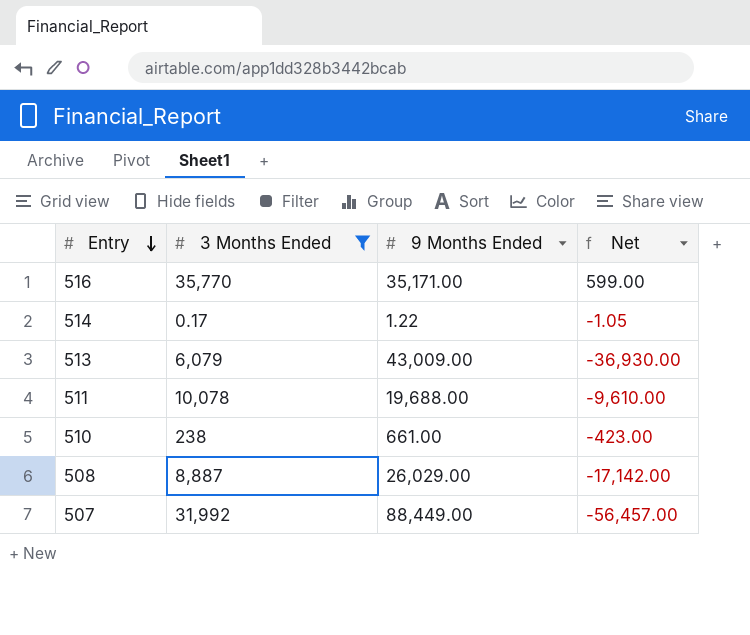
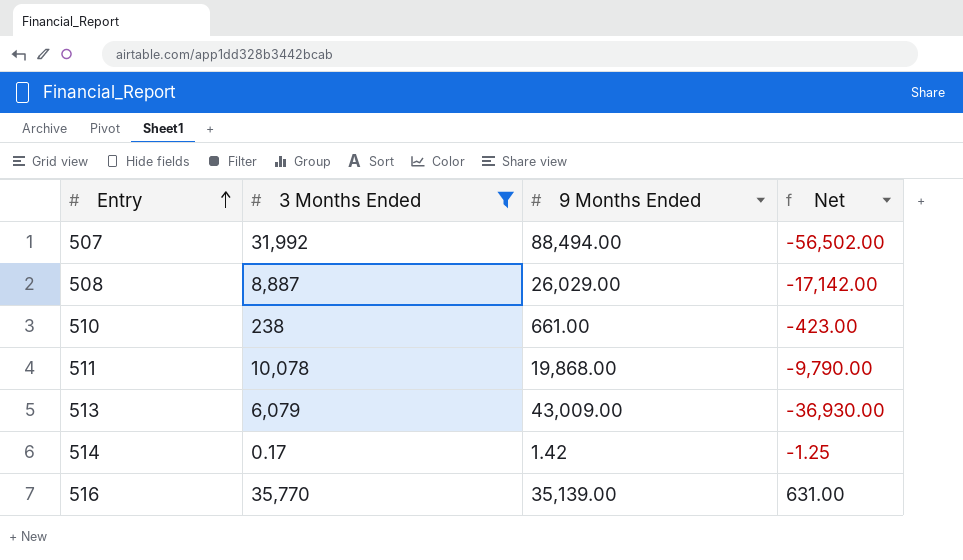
row order: Entry descending -> Entry ascending
507 | 9 Months Ended: 88,449.00 -> 88,494.00
507 | Net: -56,457.00 -> -56,502.00
511 | 9 Months Ended: 19,688.00 -> 19,868.00
511 | Net: -9,610.00 -> -9,790.00
514 | 9 Months Ended: 1.22 -> 1.42
514 | Net: -1.05 -> -1.25
516 | 9 Months Ended: 35,171.00 -> 35,139.00
516 | Net: 599.00 -> 631.00

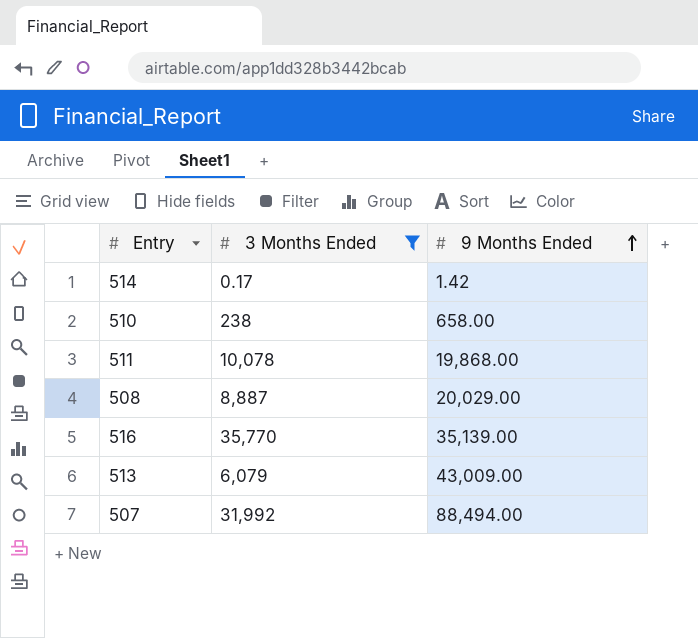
row order: Entry ascending -> 9 Months Ended ascending
column Net | formula: [3 Months Ended] - [9 Months Ended] -> none
510 | 9 Months Ended: 661.00 -> 658.00
508 | 9 Months Ended: 26,029.00 -> 20,029.00

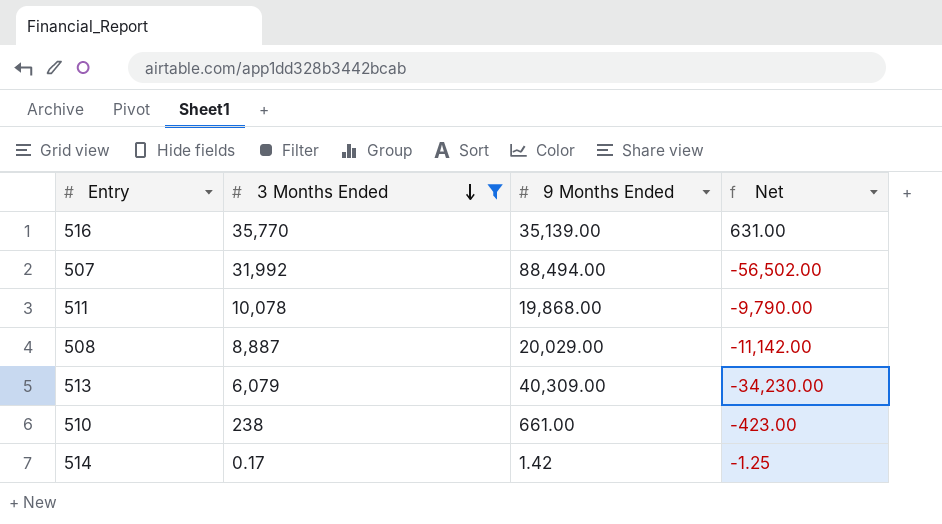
row order: 9 Months Ended ascending -> 3 Months Ended descending
column Net | formula: none -> [3 Months Ended] - [9 Months Ended]
513 | 9 Months Ended: 43,009.00 -> 40,309.00
510 | 9 Months Ended: 658.00 -> 661.00

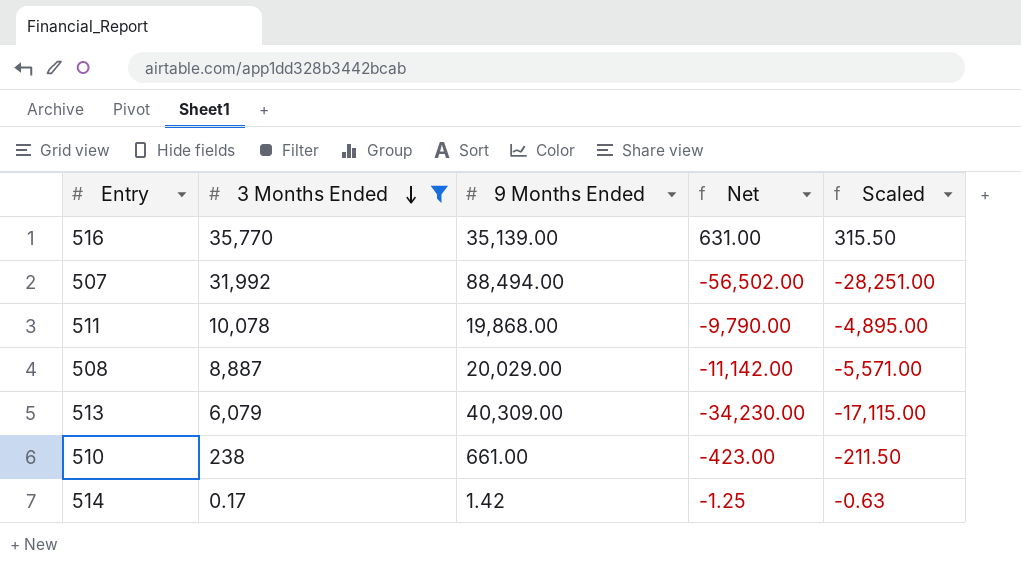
column Scaled | formula: none -> [Net] * 0.5

